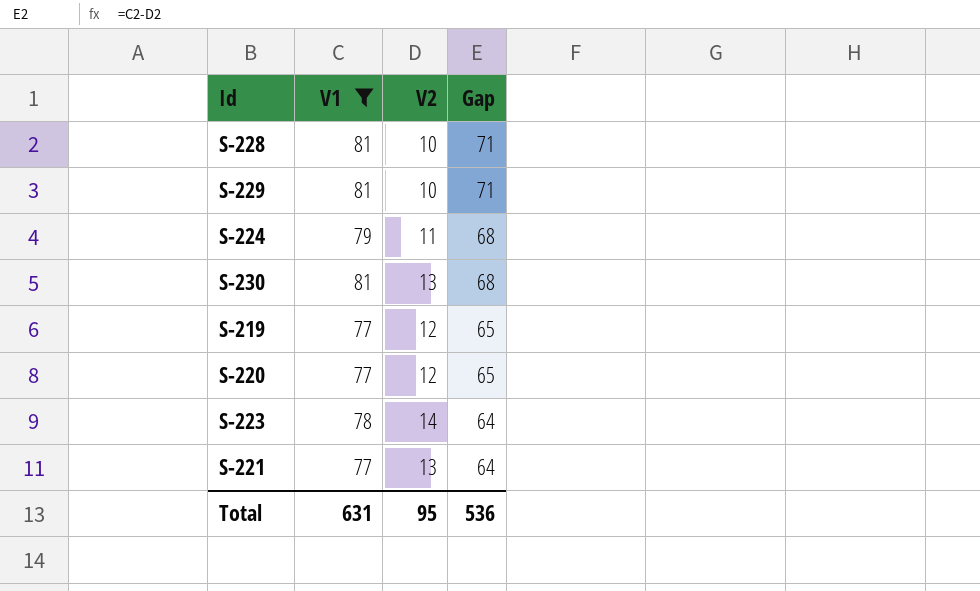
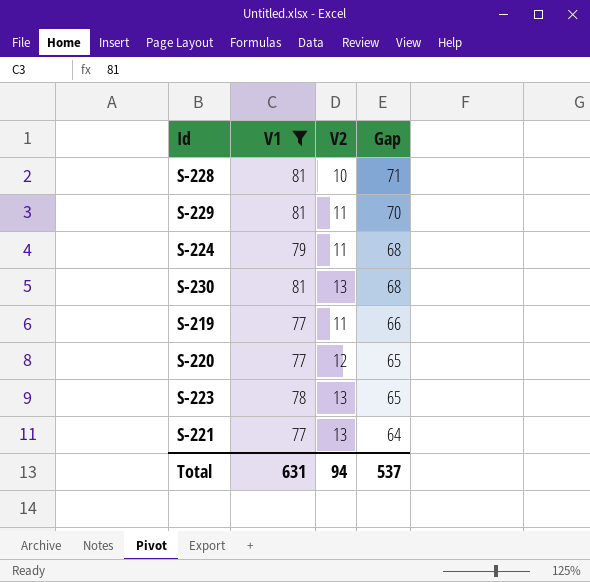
S-229 | V2: 10 -> 11
S-229 | Gap: 71 -> 70
S-219 | V2: 12 -> 11
S-219 | Gap: 65 -> 66
S-223 | V2: 14 -> 13
S-223 | Gap: 64 -> 65
Total | V2: 95 -> 94
Total | Gap: 536 -> 537

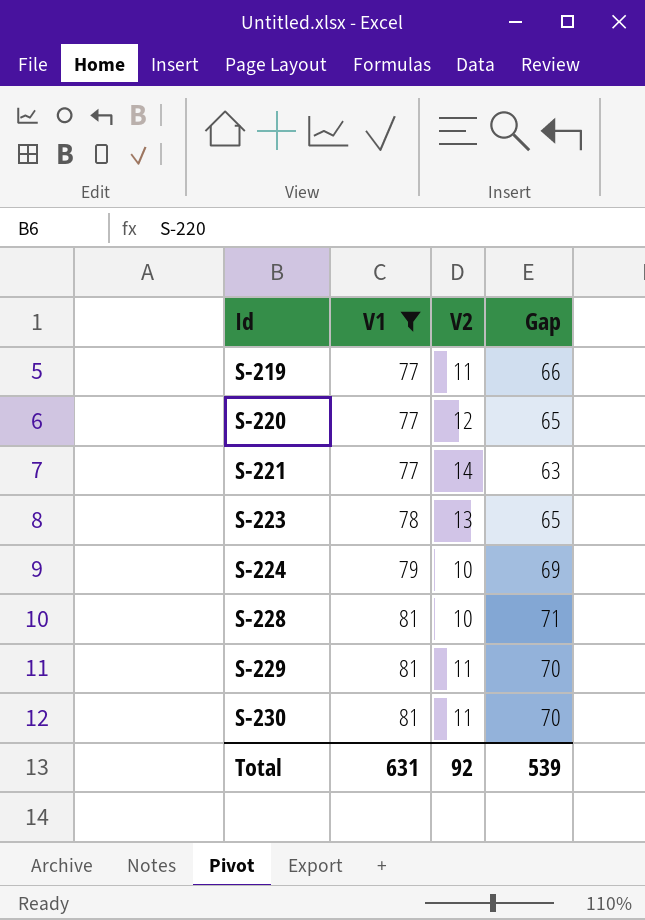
row order: Gap descending -> Id ascending
S-221 | V2: 13 -> 14
S-221 | Gap: 64 -> 63
S-224 | V2: 11 -> 10
S-224 | Gap: 68 -> 69
S-230 | V2: 13 -> 11
S-230 | Gap: 68 -> 70
Total | V2: 94 -> 92
Total | Gap: 537 -> 539

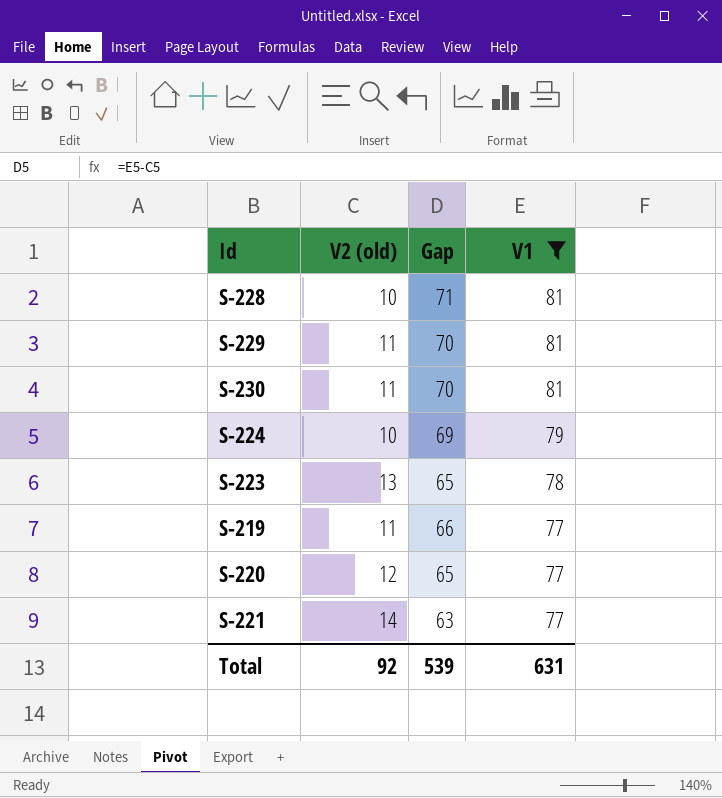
row order: Id ascending -> V1 descending
column name: V2 -> V2 (old)
column V1 | position: 2 -> 4

